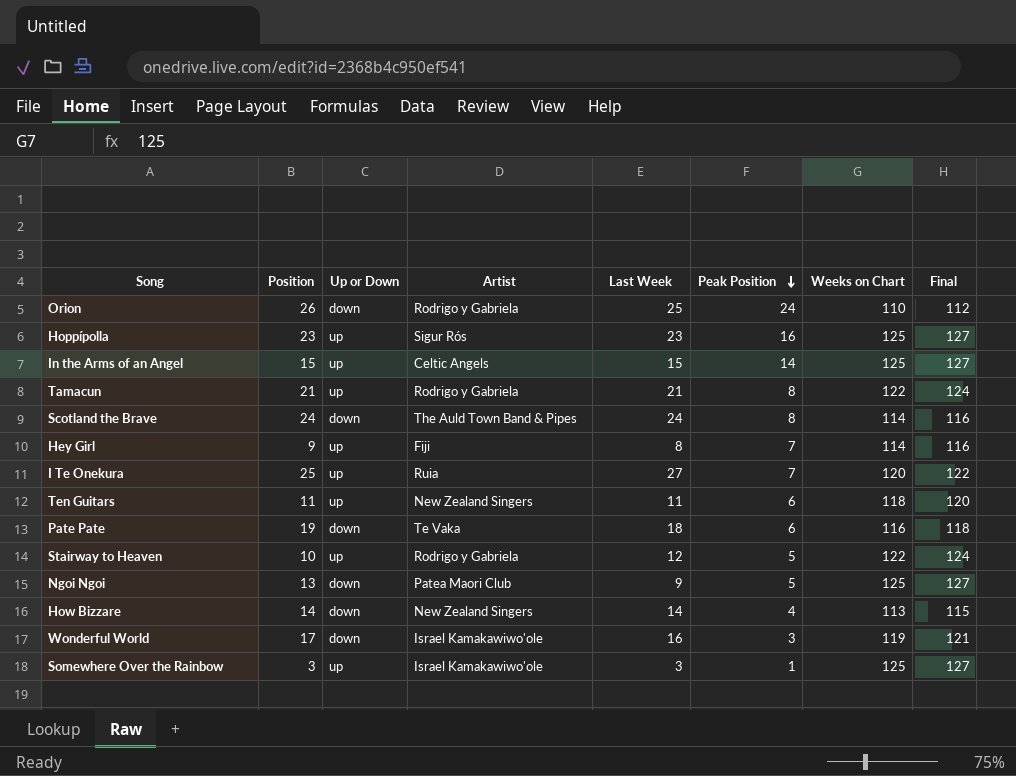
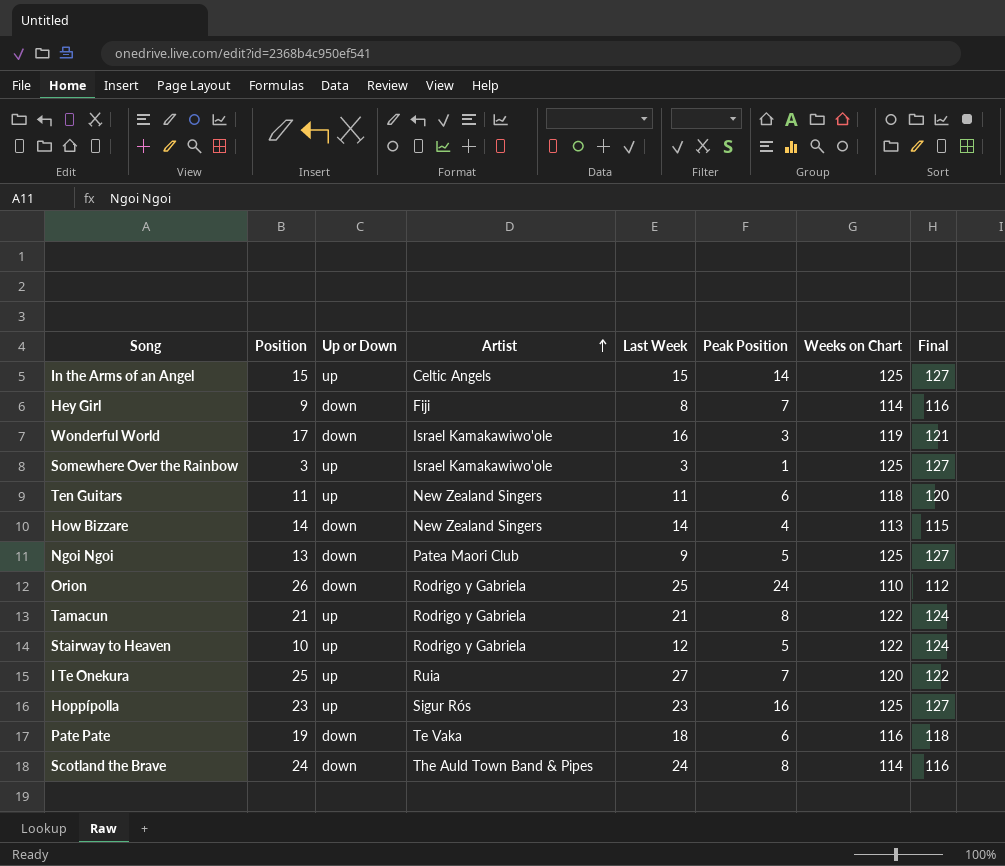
row order: Peak Position descending -> Artist ascending
Hey Girl | Up or Down: up -> down

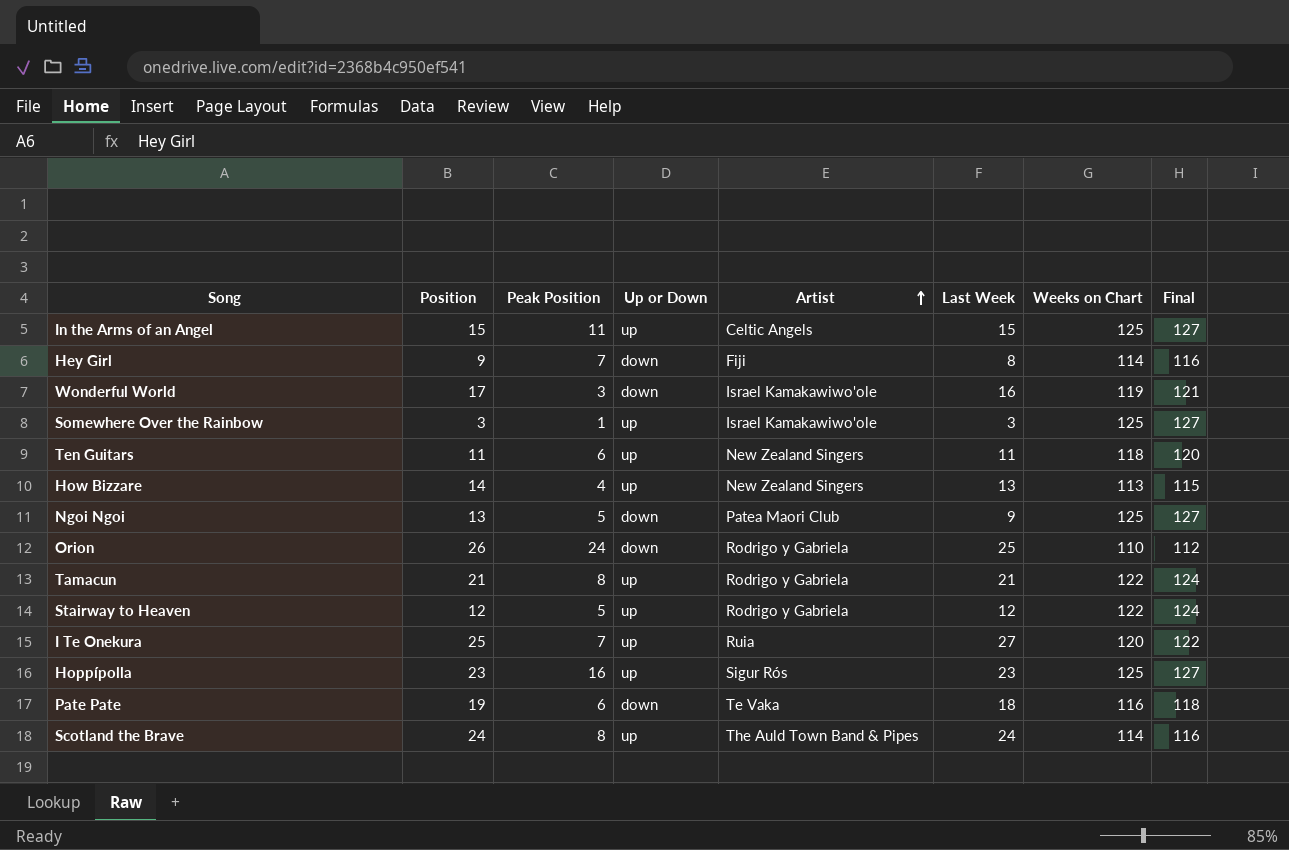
column Peak Position | position: 6 -> 3
In the Arms of an Angel | Peak Position: 14 -> 11
How Bizzare | Up or Down: down -> up
How Bizzare | Last Week: 14 -> 13
Stairway to Heaven | Position: 10 -> 12
Scotland the Brave | Up or Down: down -> up

